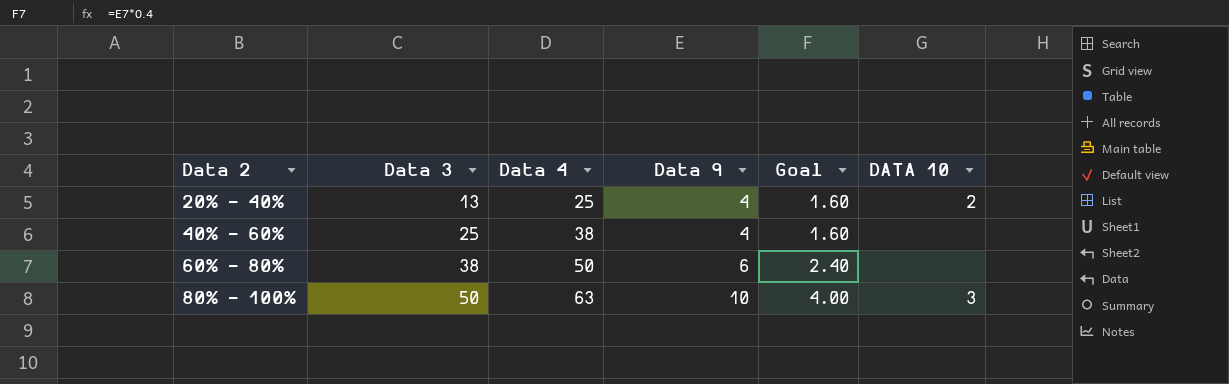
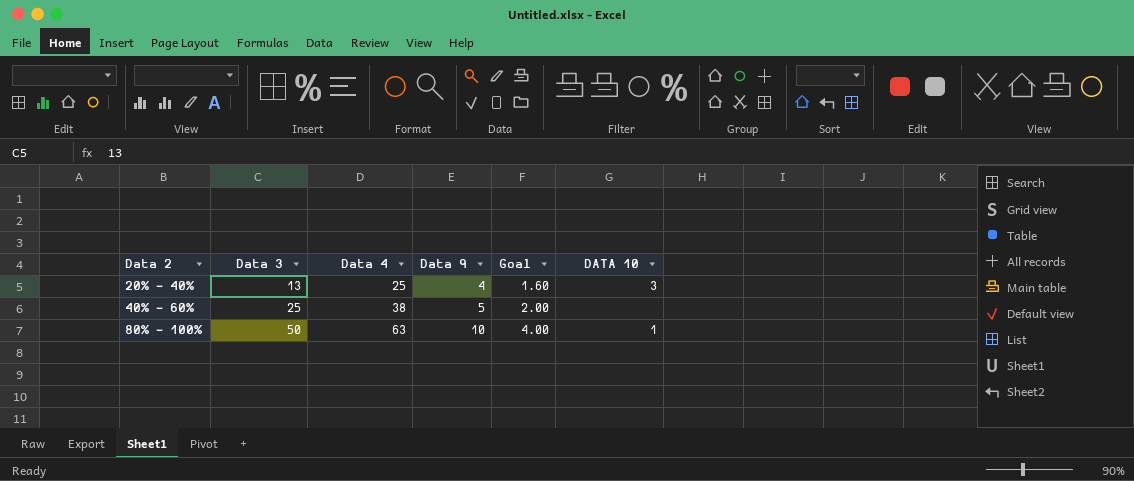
row 60% - 80%: 38 | 50 | 6 | 2.40 | none -> none
20% - 40% | DATA 10: 2 -> 3
40% - 60% | Data 9: 4 -> 5
40% - 60% | Goal: 1.60 -> 2.00
80% - 100% | DATA 10: 3 -> 1

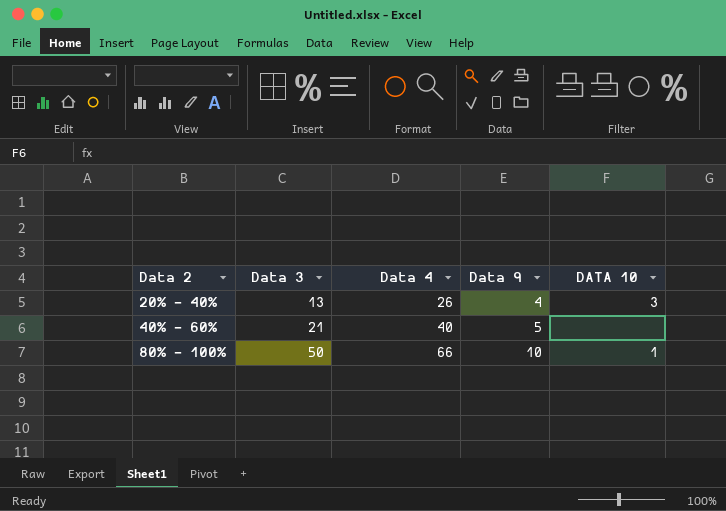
column Goal | formula: [Data 9] * 0.4 -> none
20% - 40% | Data 4: 25 -> 26
40% - 60% | Data 3: 25 -> 21
40% - 60% | Data 4: 38 -> 40
80% - 100% | Data 4: 63 -> 66

